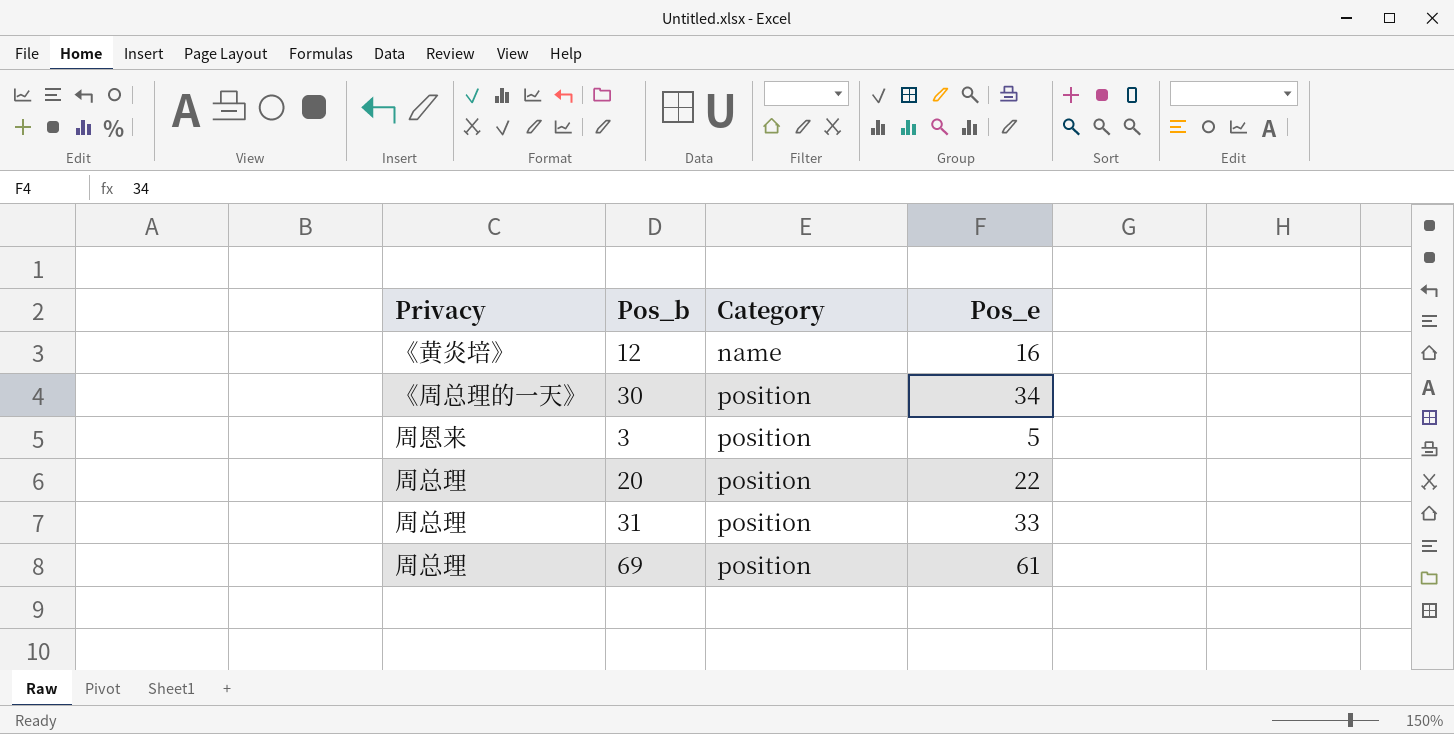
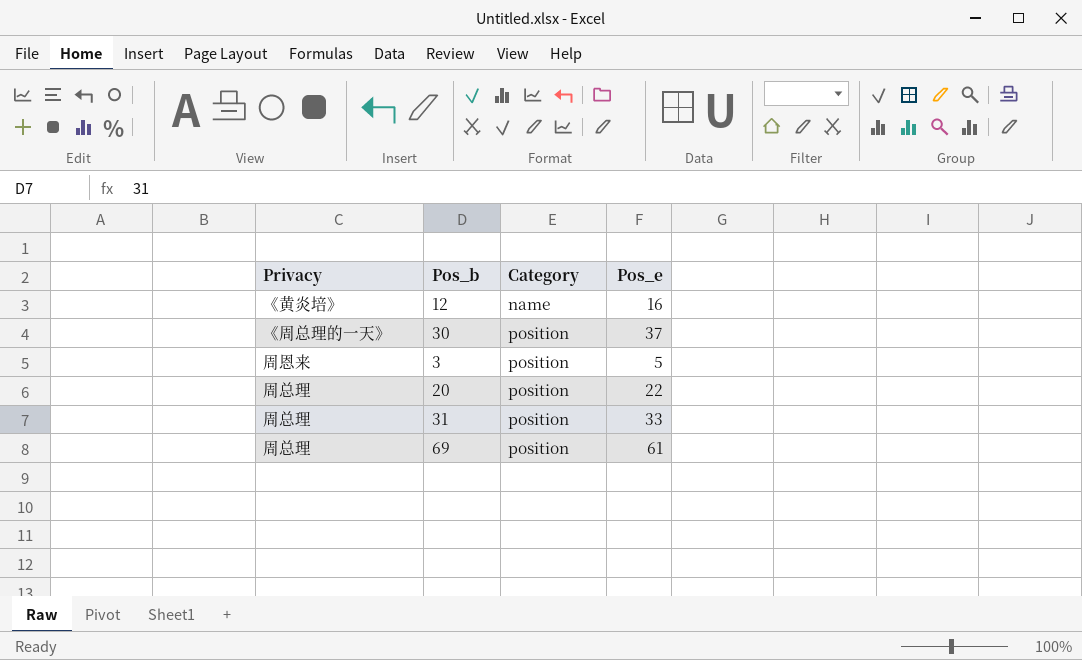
30 | Pos_e: 34 -> 37

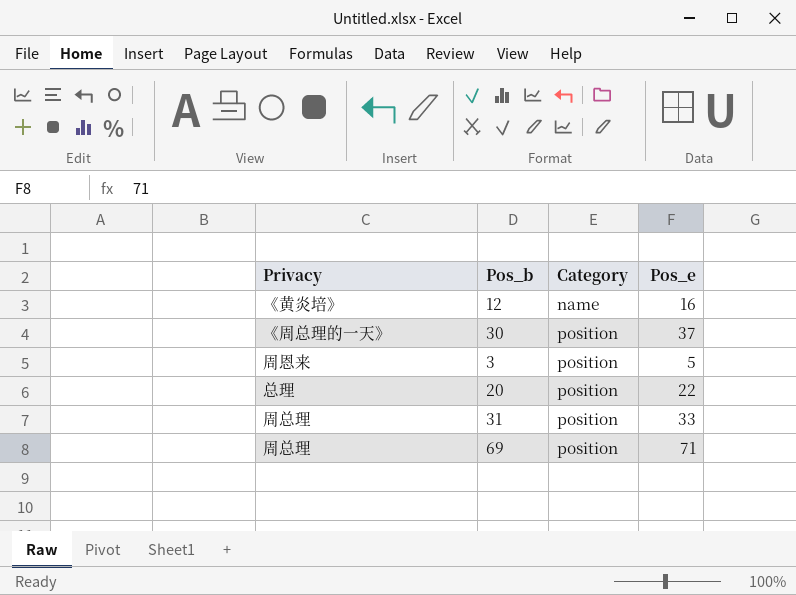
20 | Privacy: 周总理 -> 总理
69 | Pos_e: 61 -> 71

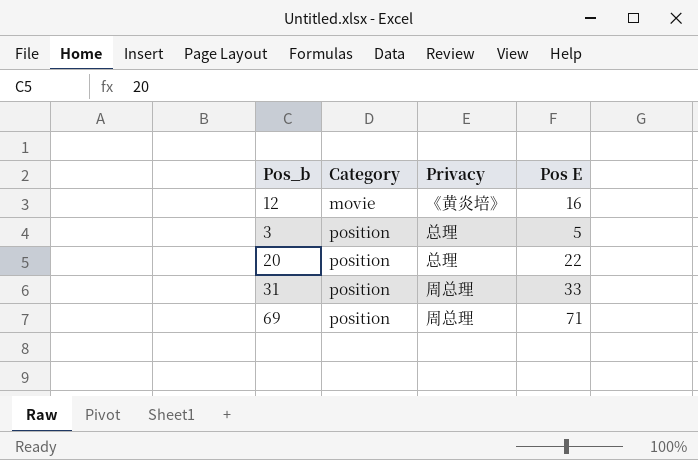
column Privacy | position: 1 -> 3
column name: Pos_e -> Pos E
row 30: 《周总理的一天》 | position | 37 -> none
12 | Category: name -> movie
3 | Privacy: 周恩来 -> 总理

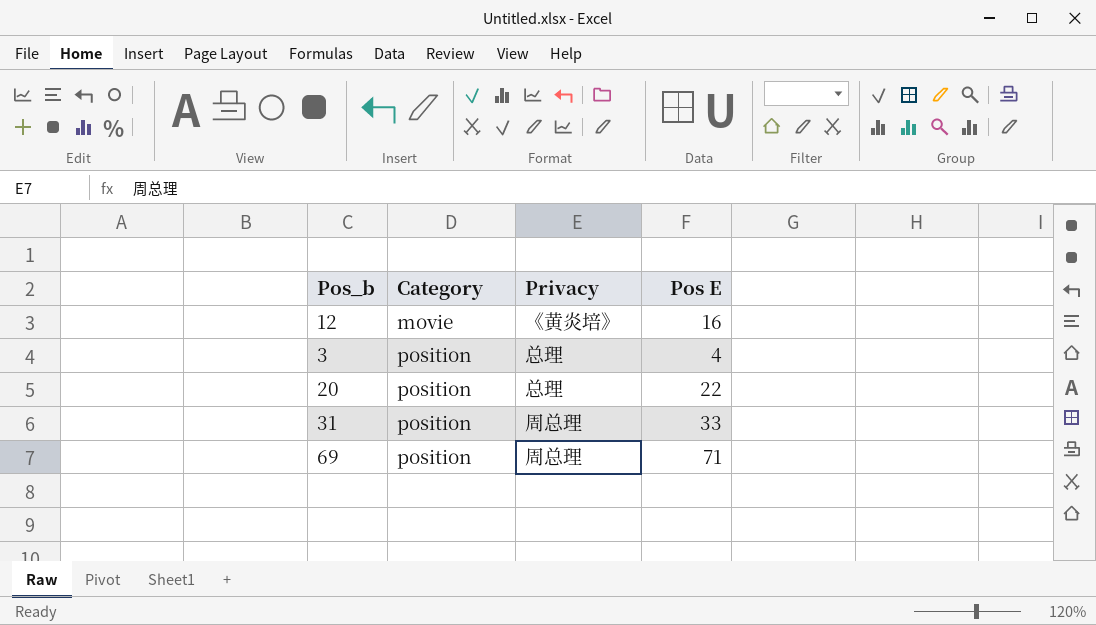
3 | Pos E: 5 -> 4

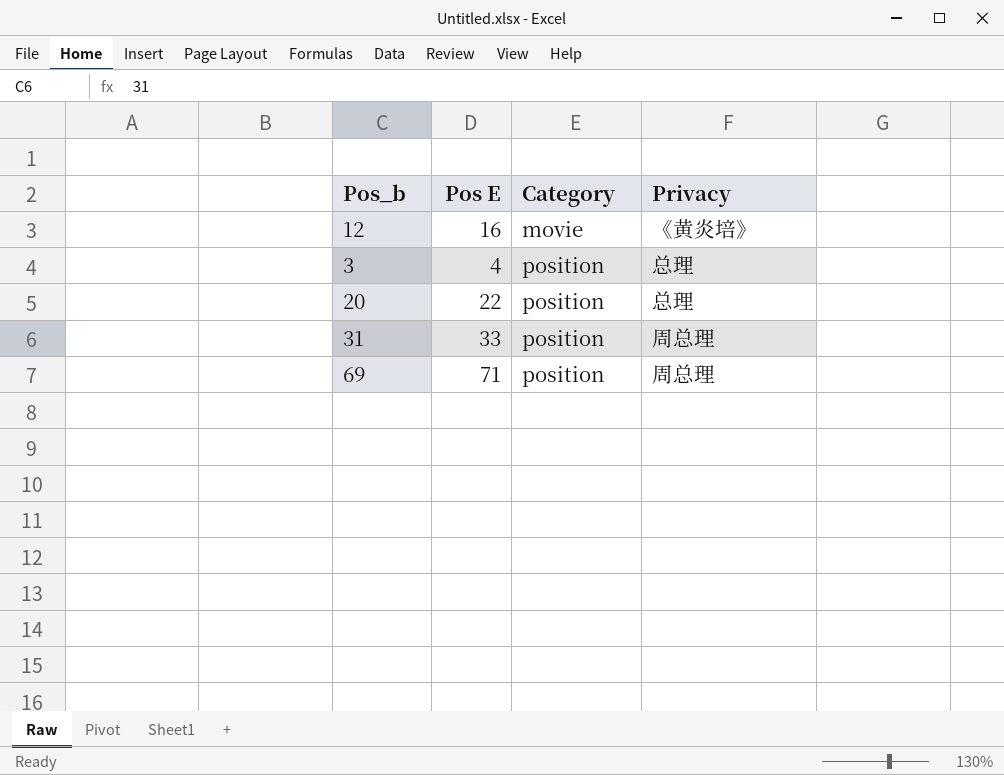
column Pos E | position: 4 -> 2

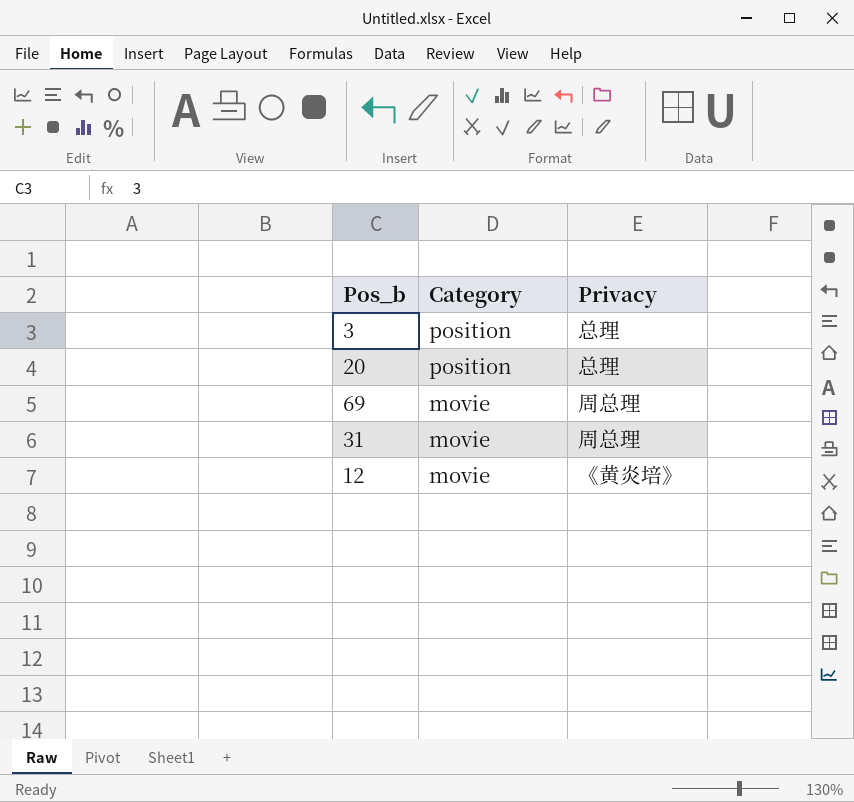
row order: Category ascending -> Category descending
column Pos E | position: 2 -> none
69 | Category: position -> movie
31 | Category: position -> movie

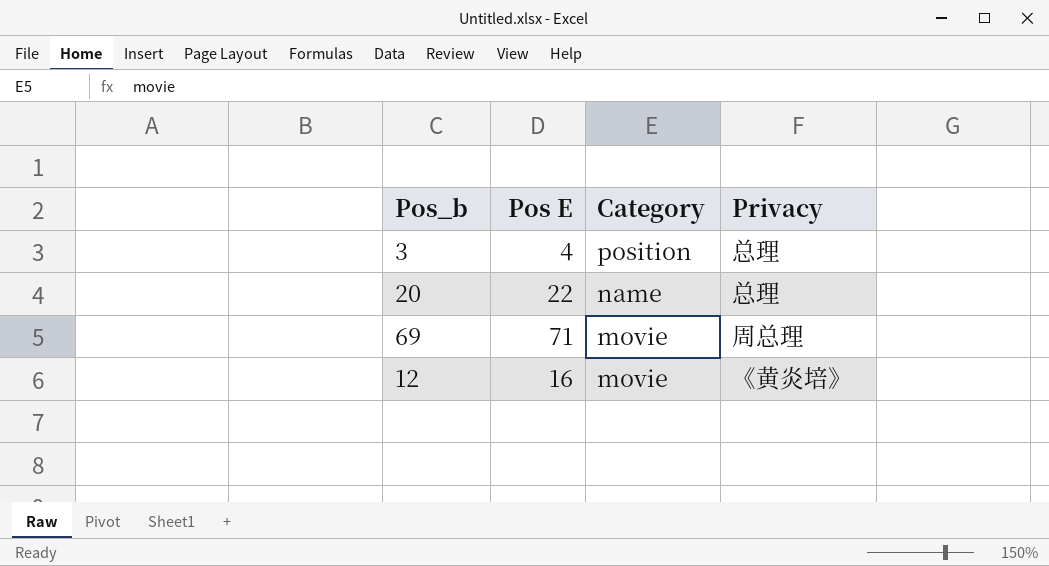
column Pos E | position: none -> 2
row 31: movie | 周总理 -> none
20 | Category: position -> name

